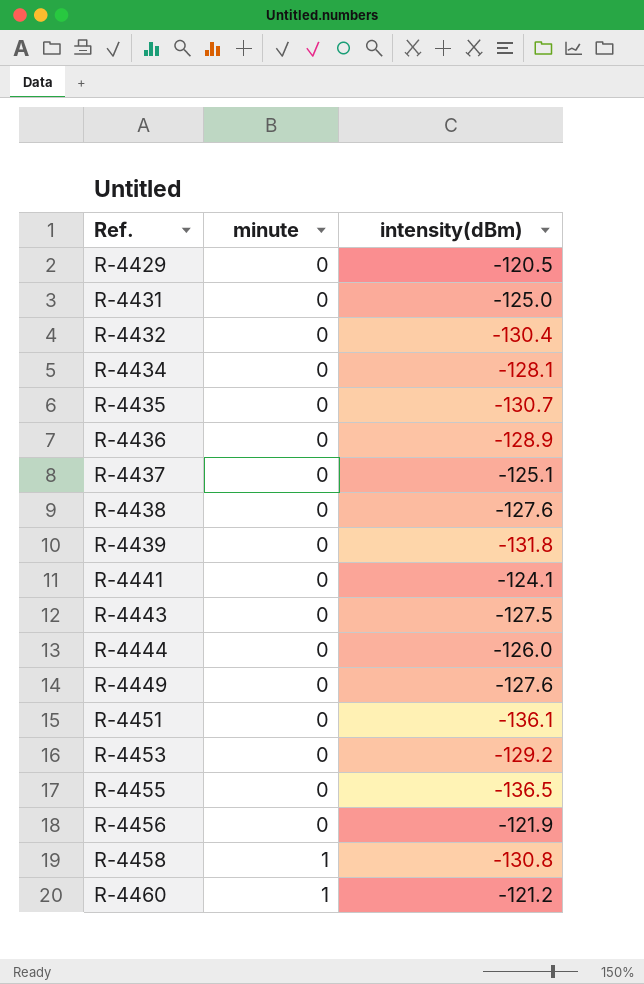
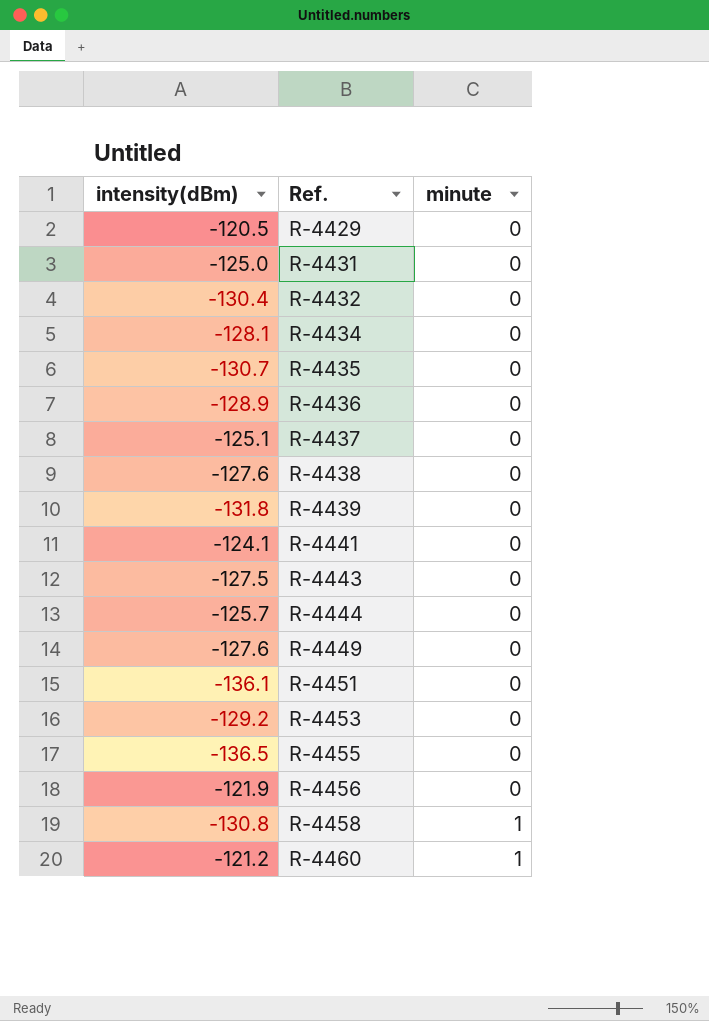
column intensity(dBm) | position: 3 -> 1
R-4444 | intensity(dBm): -126.0 -> -125.7

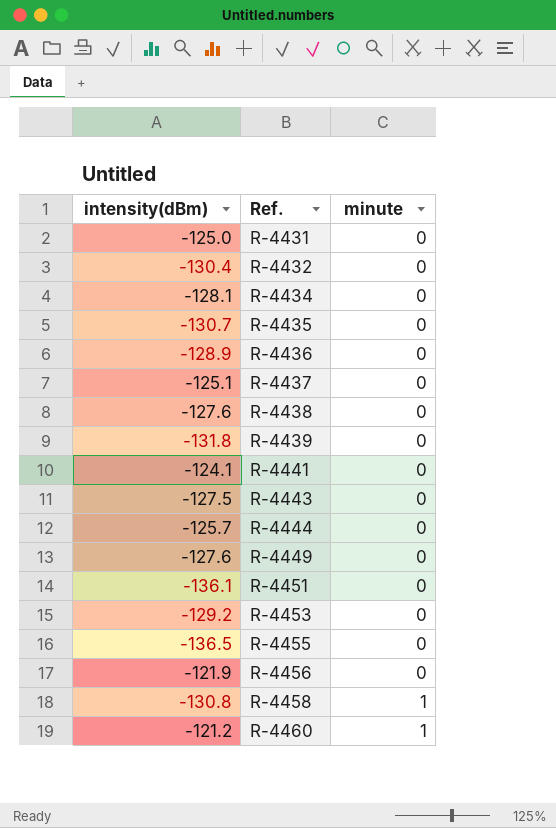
row R-4429: -120.5 | 0 -> none

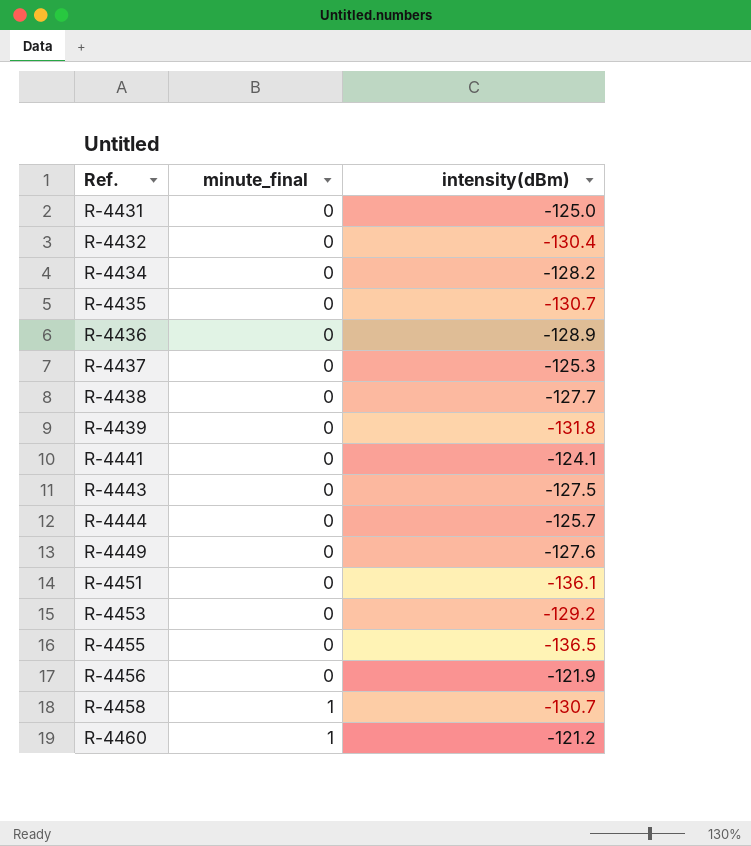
column name: minute -> minute_final
column intensity(dBm) | position: 1 -> 3
R-4434 | intensity(dBm): -128.1 -> -128.2
R-4437 | intensity(dBm): -125.1 -> -125.3
R-4438 | intensity(dBm): -127.6 -> -127.7
R-4458 | intensity(dBm): -130.8 -> -130.7

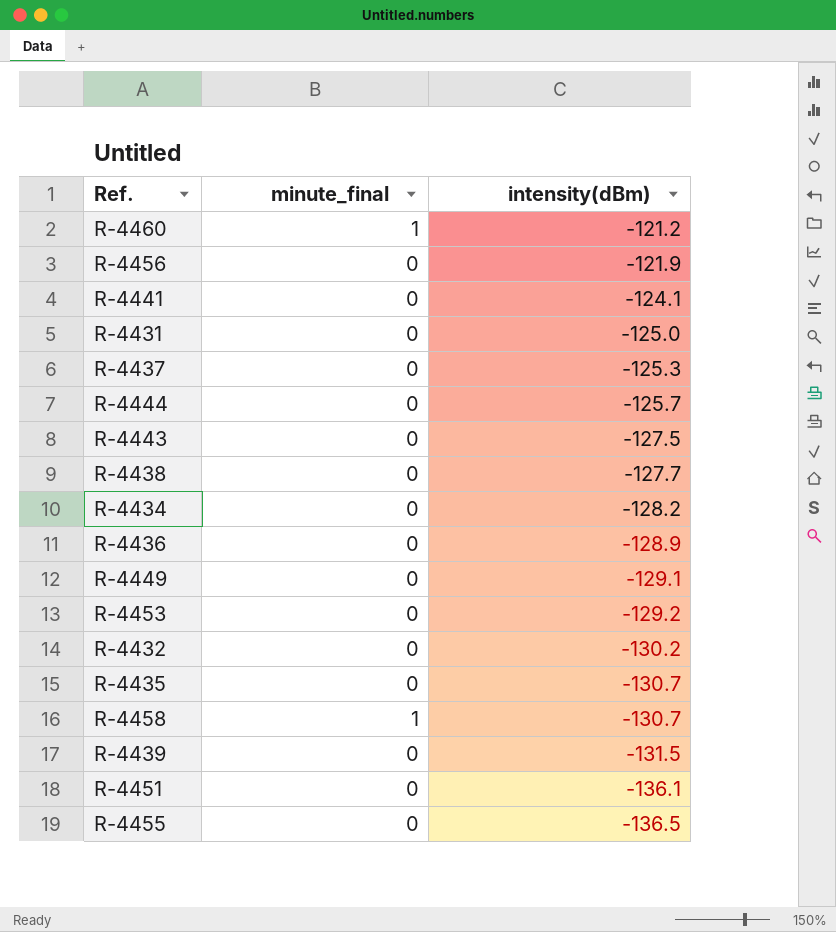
row order: Ref. ascending -> intensity(dBm) descending
R-4449 | intensity(dBm): -127.6 -> -129.1
R-4432 | intensity(dBm): -130.4 -> -130.2
R-4439 | intensity(dBm): -131.8 -> -131.5

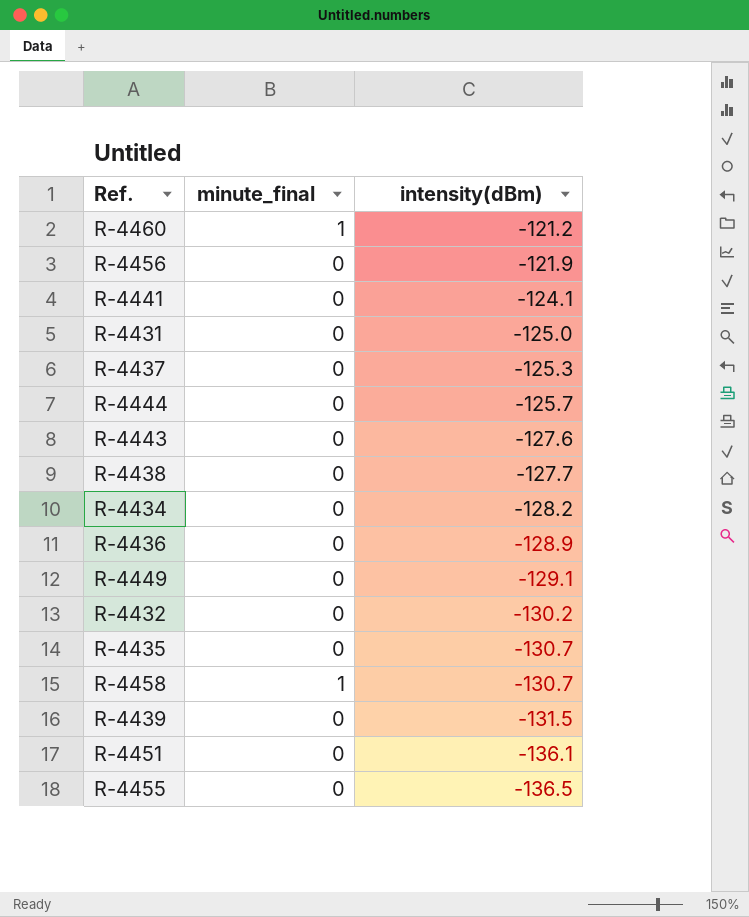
row R-4453: 0 | -129.2 -> none
R-4443 | intensity(dBm): -127.5 -> -127.6

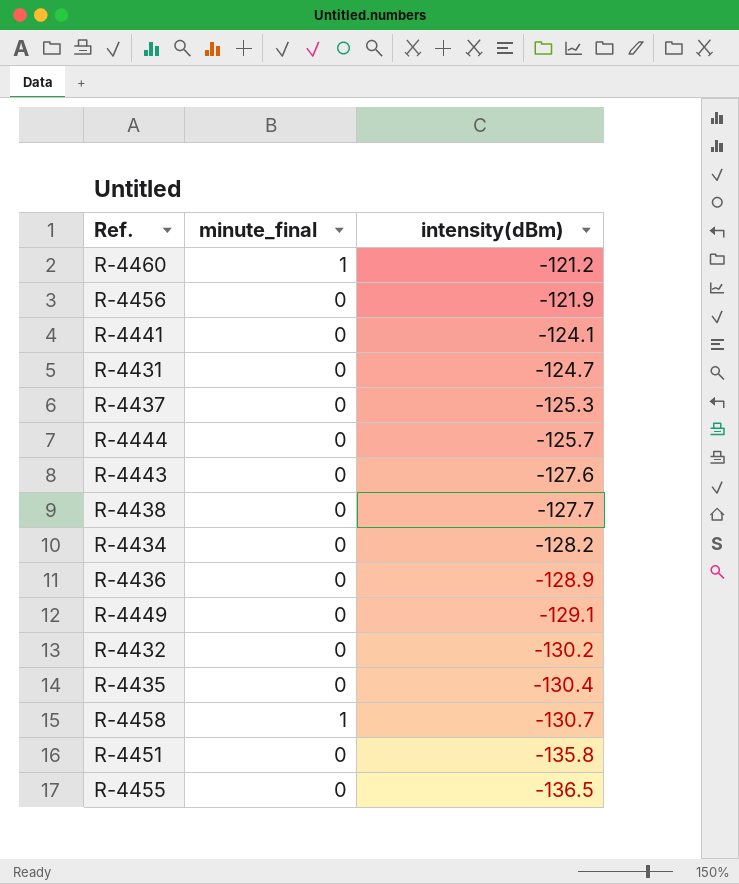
row R-4439: 0 | -131.5 -> none
R-4431 | intensity(dBm): -125.0 -> -124.7
R-4435 | intensity(dBm): -130.7 -> -130.4
R-4451 | intensity(dBm): -136.1 -> -135.8

